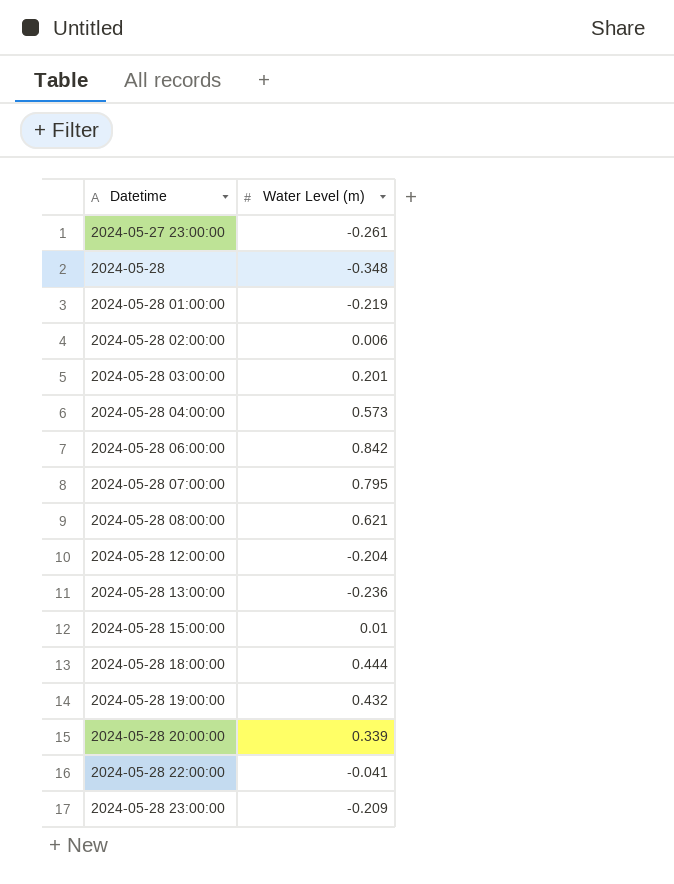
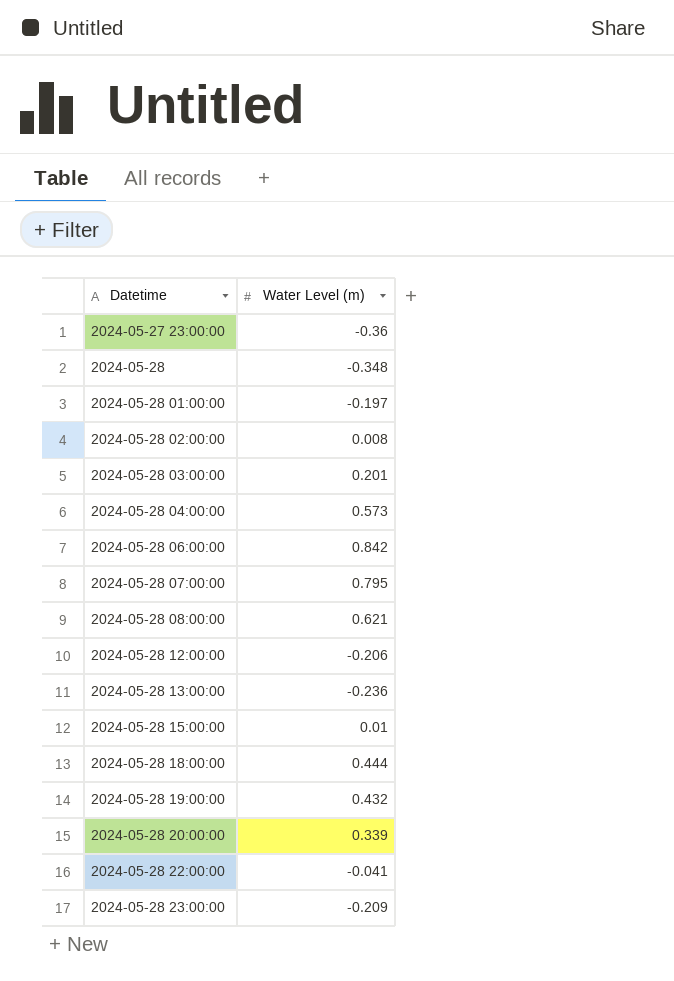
2024-05-27 23:00:00 | Water Level (m): -0.261 -> -0.36
2024-05-28 01:00:00 | Water Level (m): -0.219 -> -0.197
2024-05-28 02:00:00 | Water Level (m): 0.006 -> 0.008
2024-05-28 12:00:00 | Water Level (m): -0.204 -> -0.206

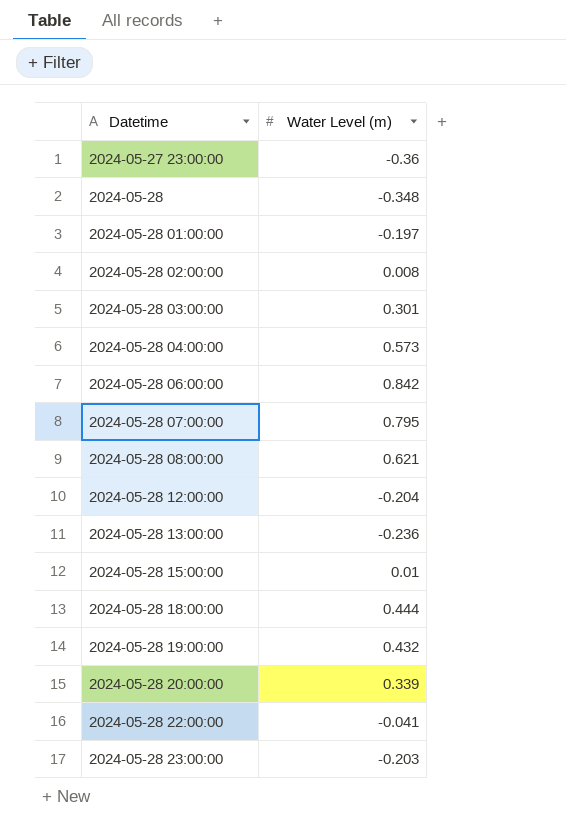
2024-05-28 03:00:00 | Water Level (m): 0.201 -> 0.301
2024-05-28 12:00:00 | Water Level (m): -0.206 -> -0.204
2024-05-28 23:00:00 | Water Level (m): -0.209 -> -0.203

